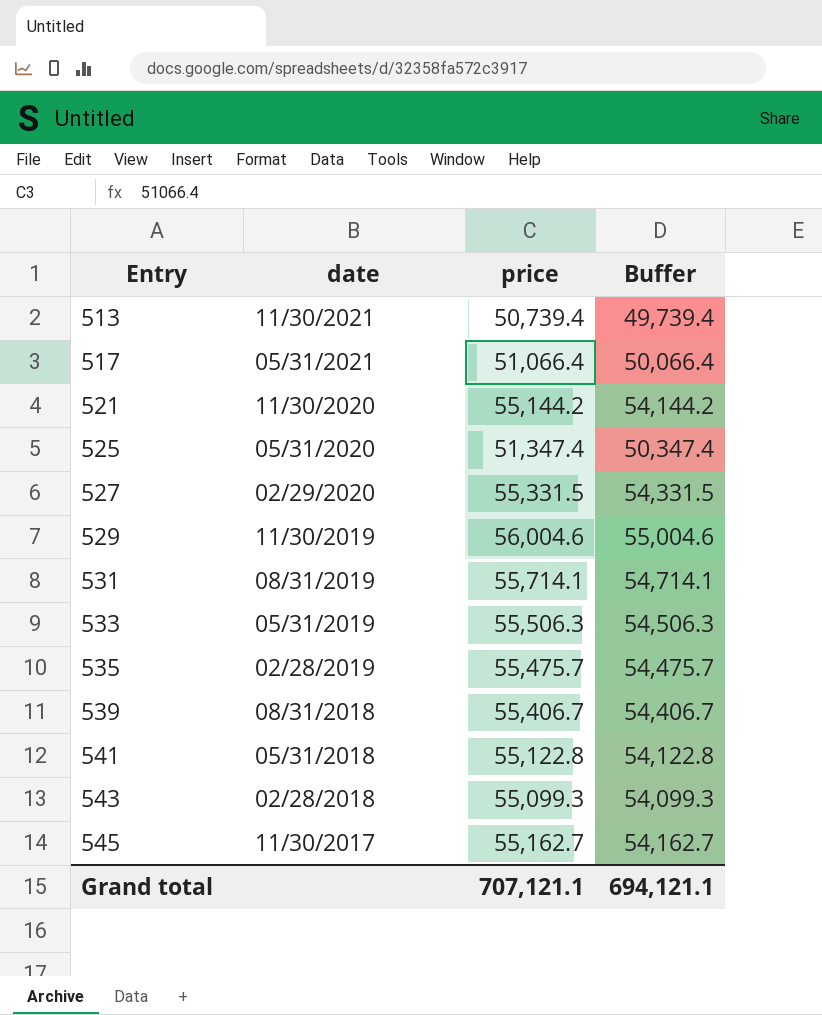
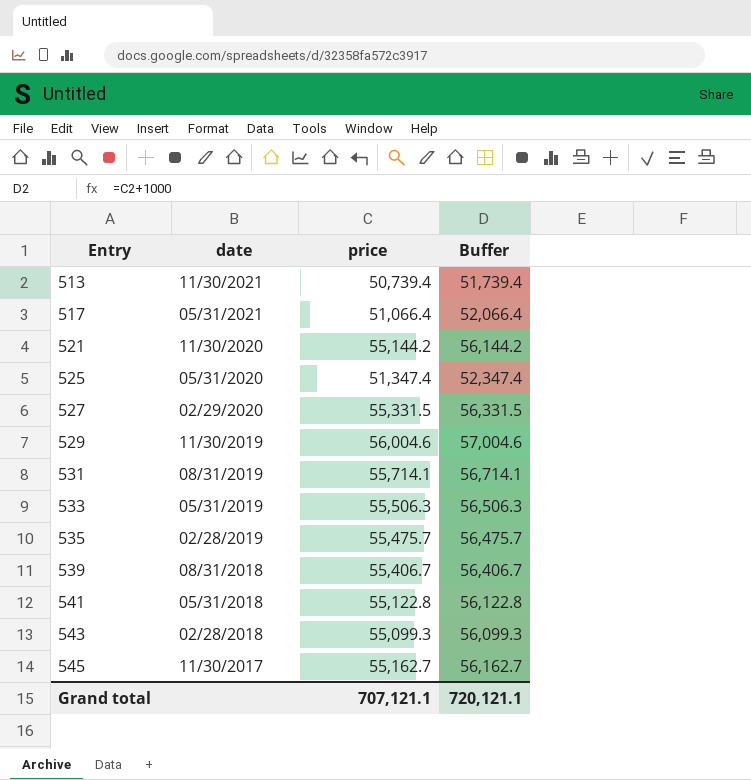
column Buffer | formula: [price] - 1000 -> [price] + 1000
Grand total | Buffer: 694,121.1 -> 720,121.1

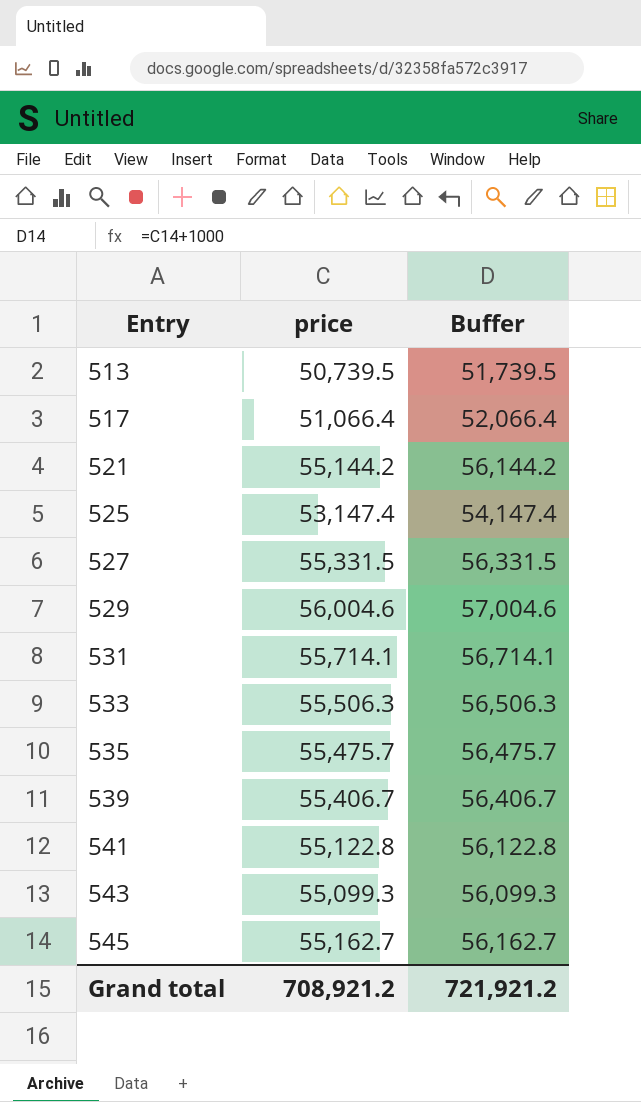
column date | position: 2 -> none
513 | price: 50,739.4 -> 50,739.5
513 | Buffer: 51,739.4 -> 51,739.5
525 | price: 51,347.4 -> 53,147.4
525 | Buffer: 52,347.4 -> 54,147.4
Grand total | price: 707,121.1 -> 708,921.2
Grand total | Buffer: 720,121.1 -> 721,921.2

